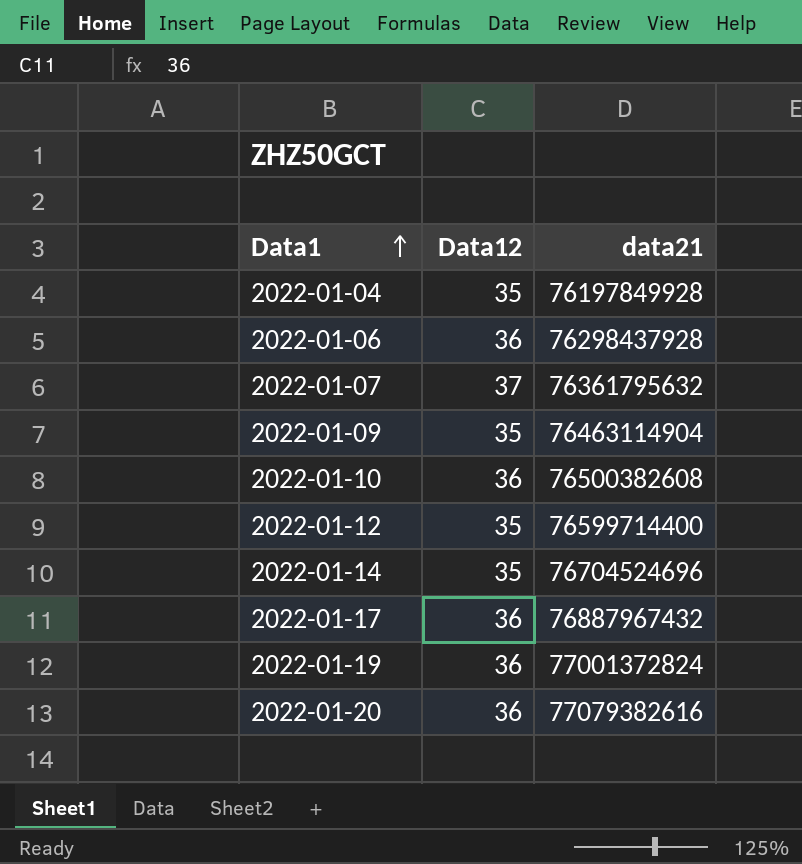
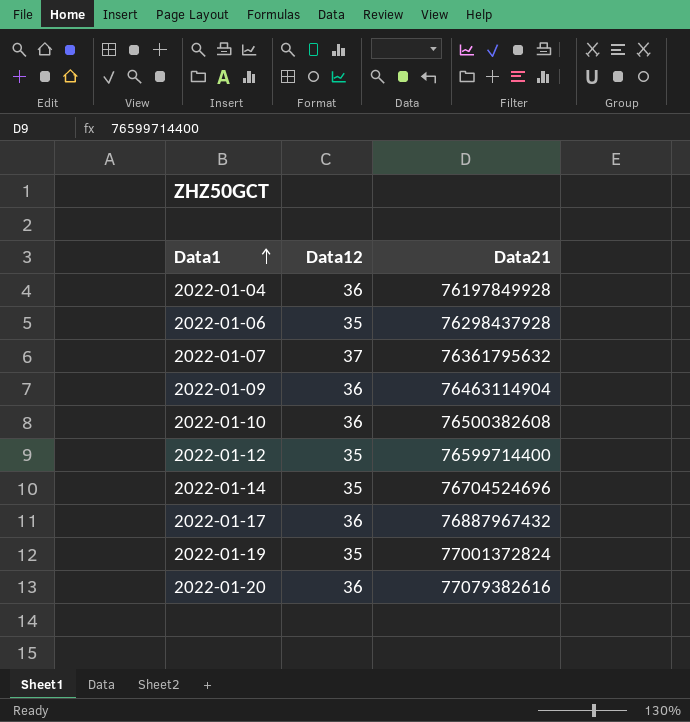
column name: data21 -> Data21
2022-01-04 | Data12: 35 -> 36
2022-01-06 | Data12: 36 -> 35
2022-01-09 | Data12: 35 -> 36
2022-01-19 | Data12: 36 -> 35

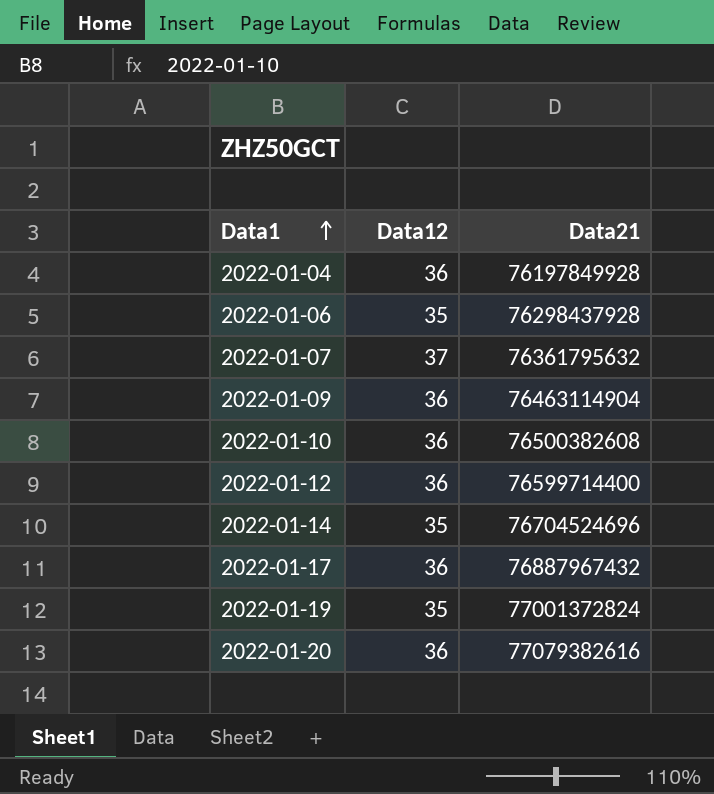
2022-01-12 | Data12: 35 -> 36

